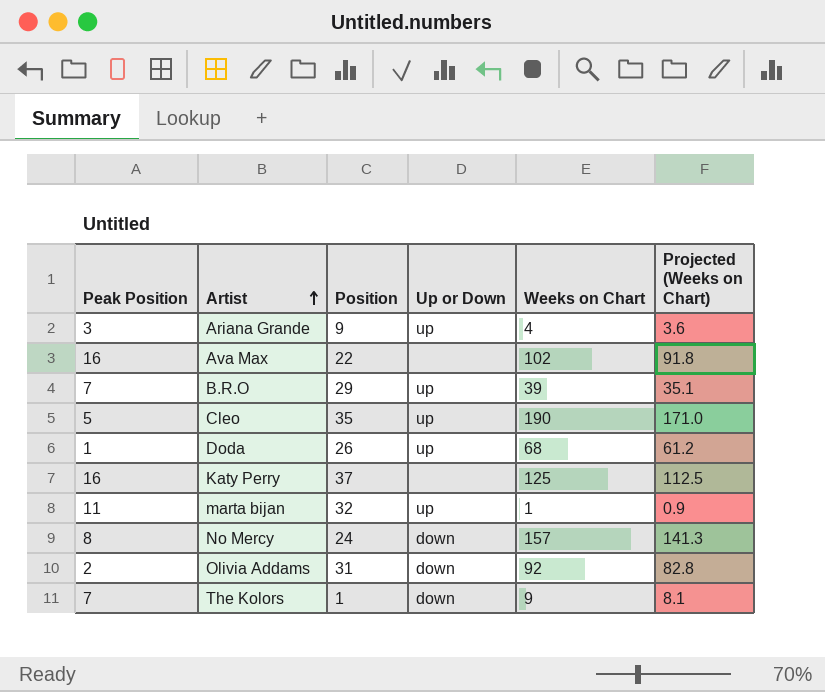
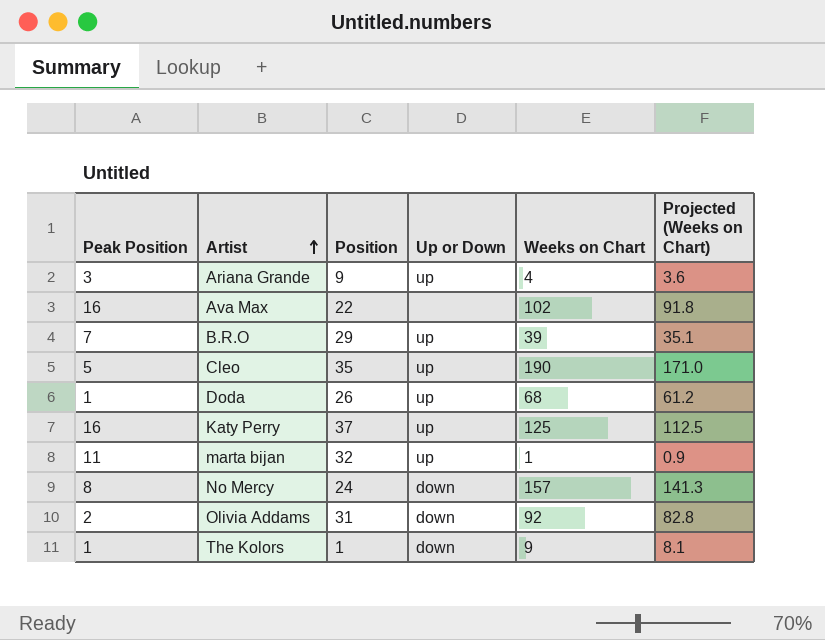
Katy Perry | Up or Down: none -> up
The Kolors | Peak Position: 7 -> 1

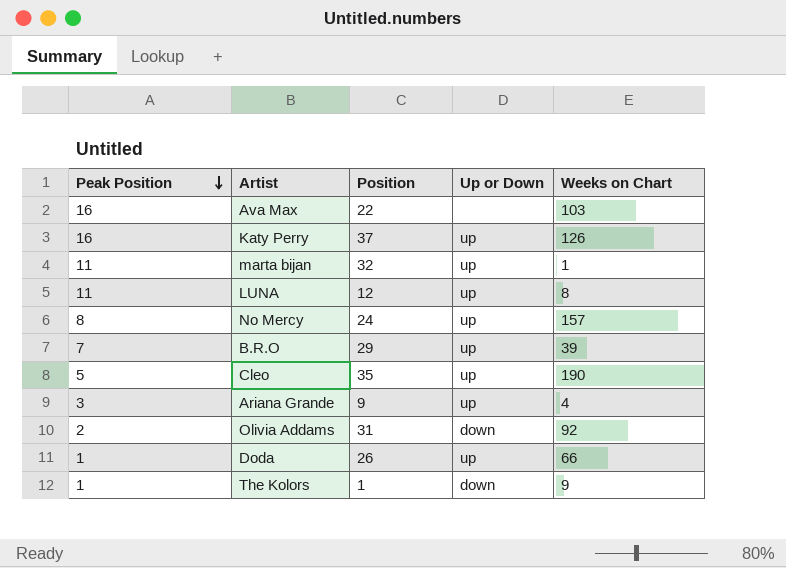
row order: Artist ascending -> Peak Position descending
column Projected (Weeks on Chart) | formula: [Weeks on Chart] * 0.9 -> none
Ava Max | Weeks on Chart: 102 -> 103
Katy Perry | Weeks on Chart: 125 -> 126
row LUNA: none -> 11 | 12 | up | 8
No Mercy | Up or Down: down -> up
Doda | Weeks on Chart: 68 -> 66

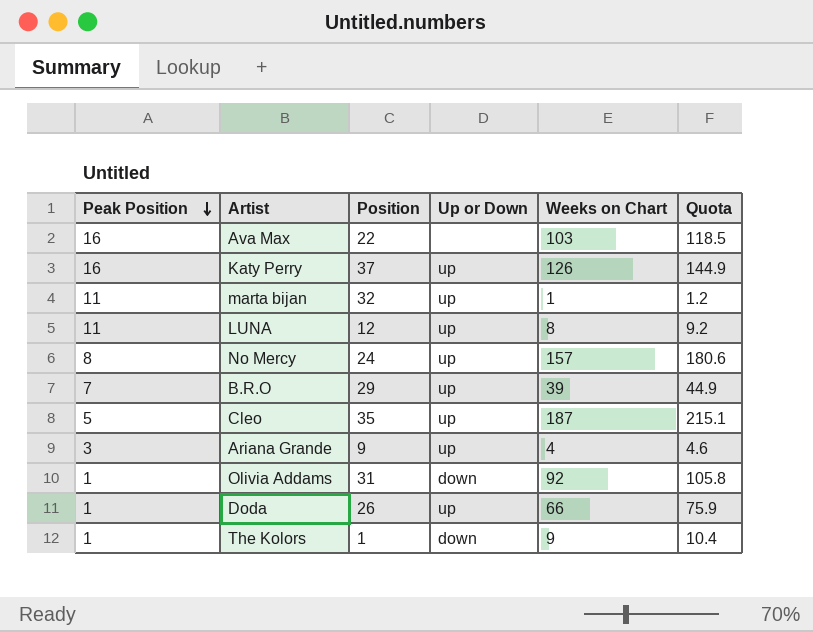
column Quota | formula: none -> [Weeks on Chart] * 1.15
Cleo | Weeks on Chart: 190 -> 187
Olivia Addams | Peak Position: 2 -> 1

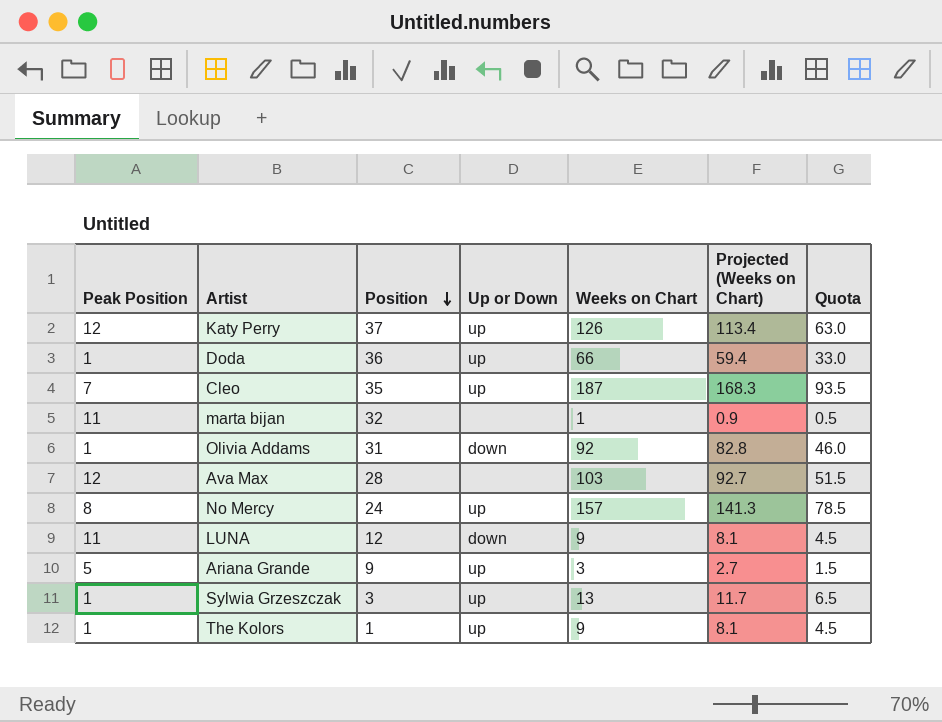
row order: Peak Position descending -> Position descending
column Projected (Weeks on Chart) | formula: none -> [Weeks on Chart] * 0.9
column Quota | formula: [Weeks on Chart] * 1.15 -> [Weeks on Chart] * 0.5
row B.R.O: 7 | 29 | up | 39 | 44.9 -> none
Katy Perry | Peak Position: 16 -> 12
Doda | Position: 26 -> 36
Cleo | Peak Position: 5 -> 7
marta bijan | Up or Down: up -> none
Ava Max | Peak Position: 16 -> 12
Ava Max | Position: 22 -> 28
LUNA | Up or Down: up -> down
LUNA | Weeks on Chart: 8 -> 9
Ariana Grande | Peak Position: 3 -> 5
Ariana Grande | Weeks on Chart: 4 -> 3
row Sylwia Grzeszczak: none -> 1 | 3 | up | 13 | 11.7 | 6.5
The Kolors | Up or Down: down -> up

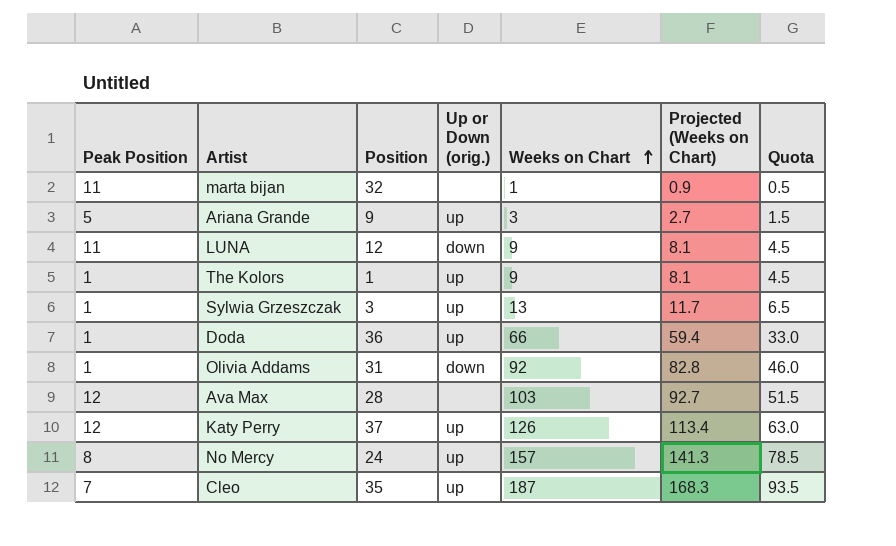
row order: Position descending -> Weeks on Chart ascending
column name: Up or Down -> Up or Down (orig.)

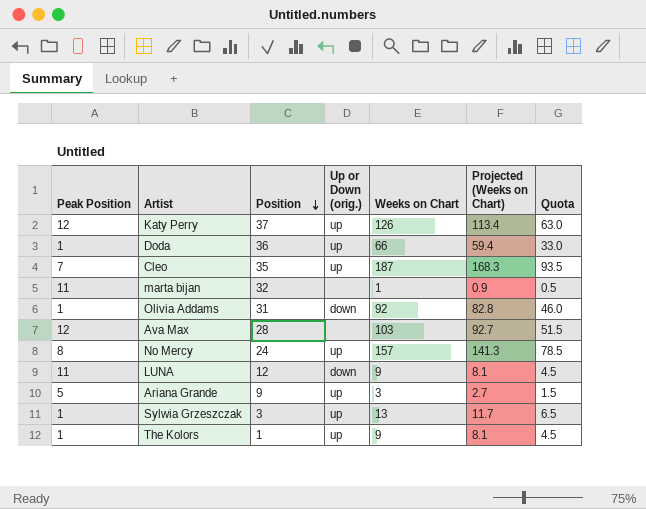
row order: Weeks on Chart ascending -> Position descending

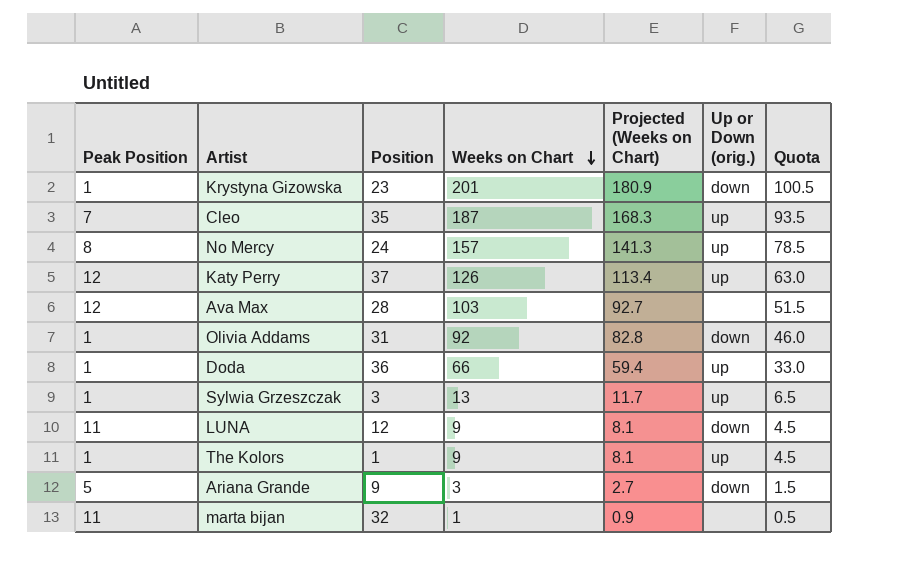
row order: Position descending -> Weeks on Chart descending
column Up or Down (orig.) | position: 4 -> 6
row Krystyna Gizowska: none -> 1 | 23 | 201 | 180.9 | down | 100.5
Ariana Grande | Up or Down (orig.): up -> down

